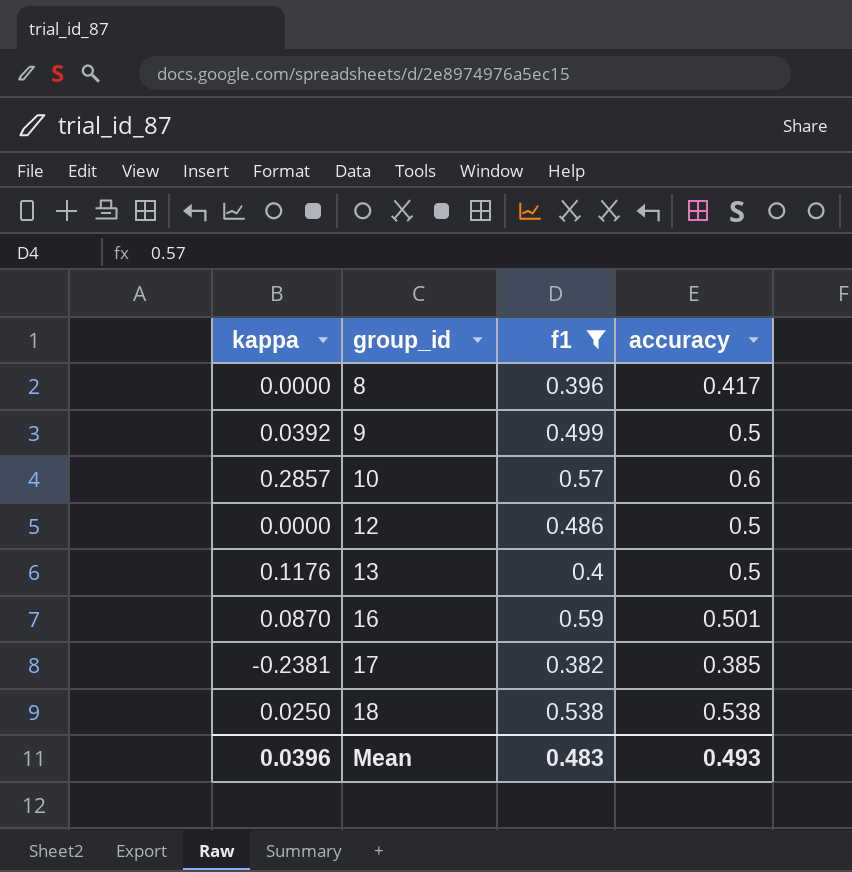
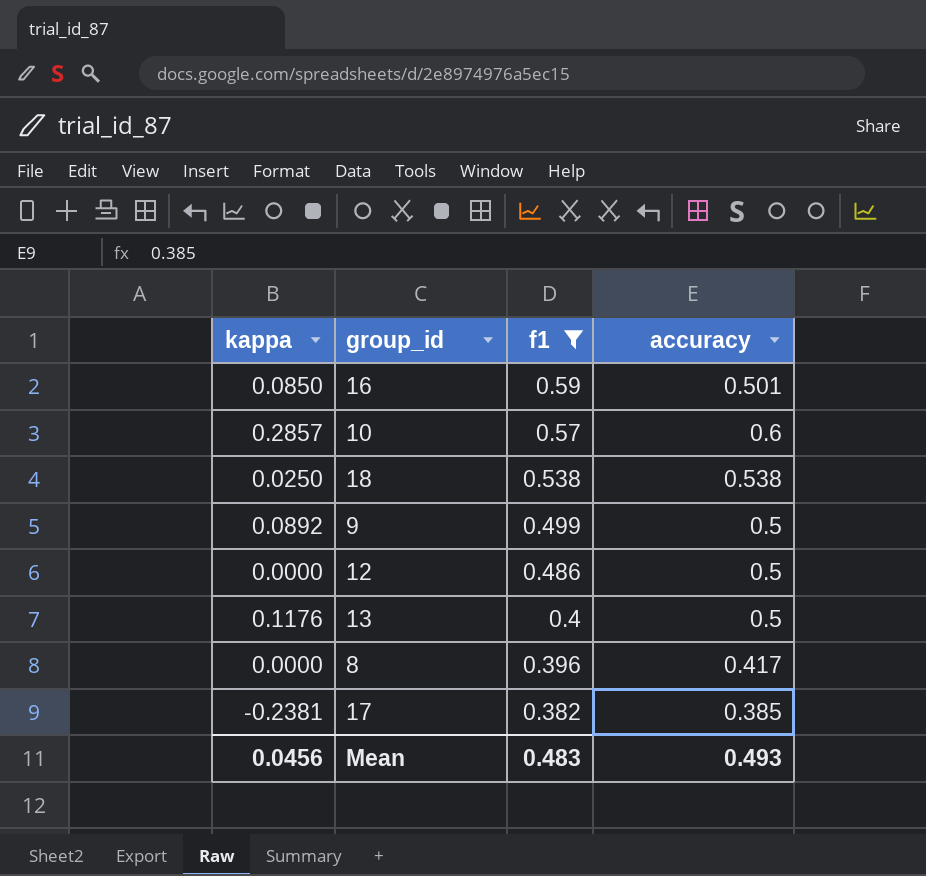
row order: group_id ascending -> f1 descending
16 | kappa: 0.0870 -> 0.0850
9 | kappa: 0.0392 -> 0.0892
Mean | kappa: 0.0396 -> 0.0456

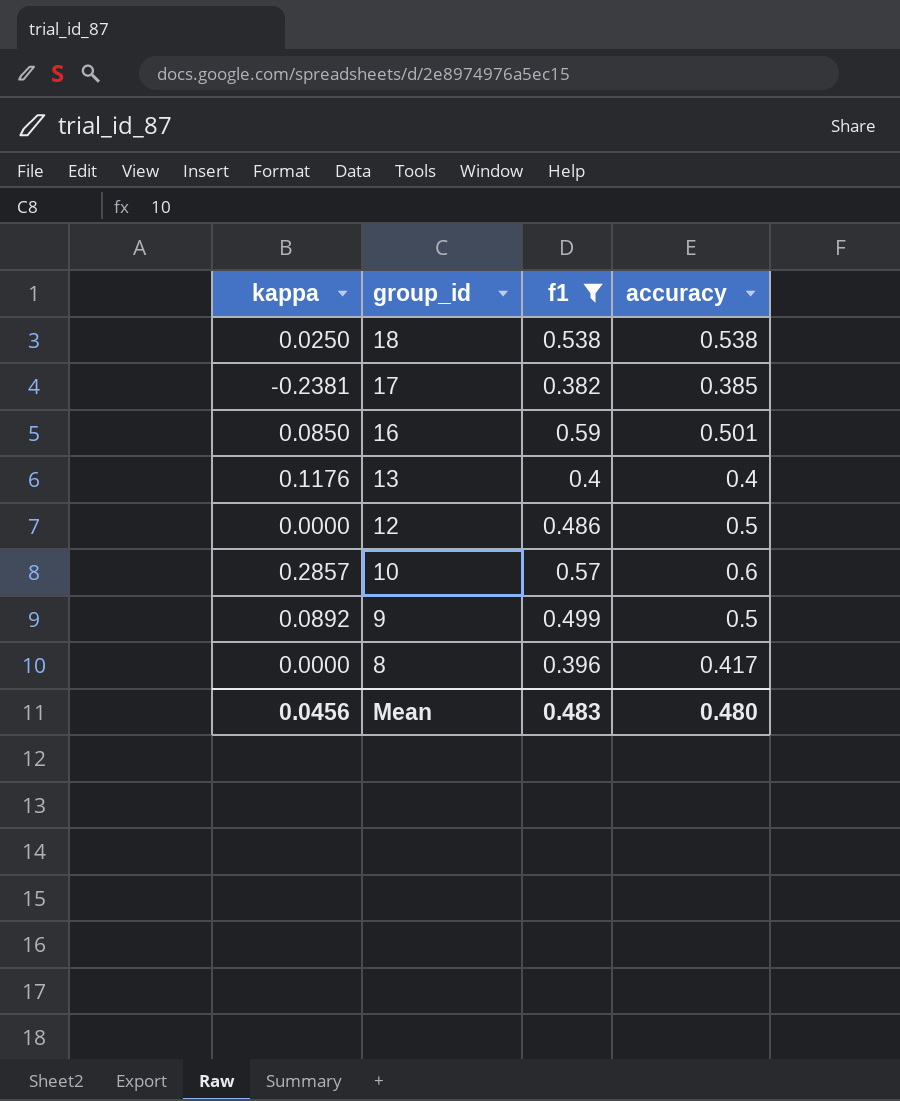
row order: f1 descending -> group_id descending
13 | accuracy: 0.5 -> 0.4
Mean | accuracy: 0.493 -> 0.480

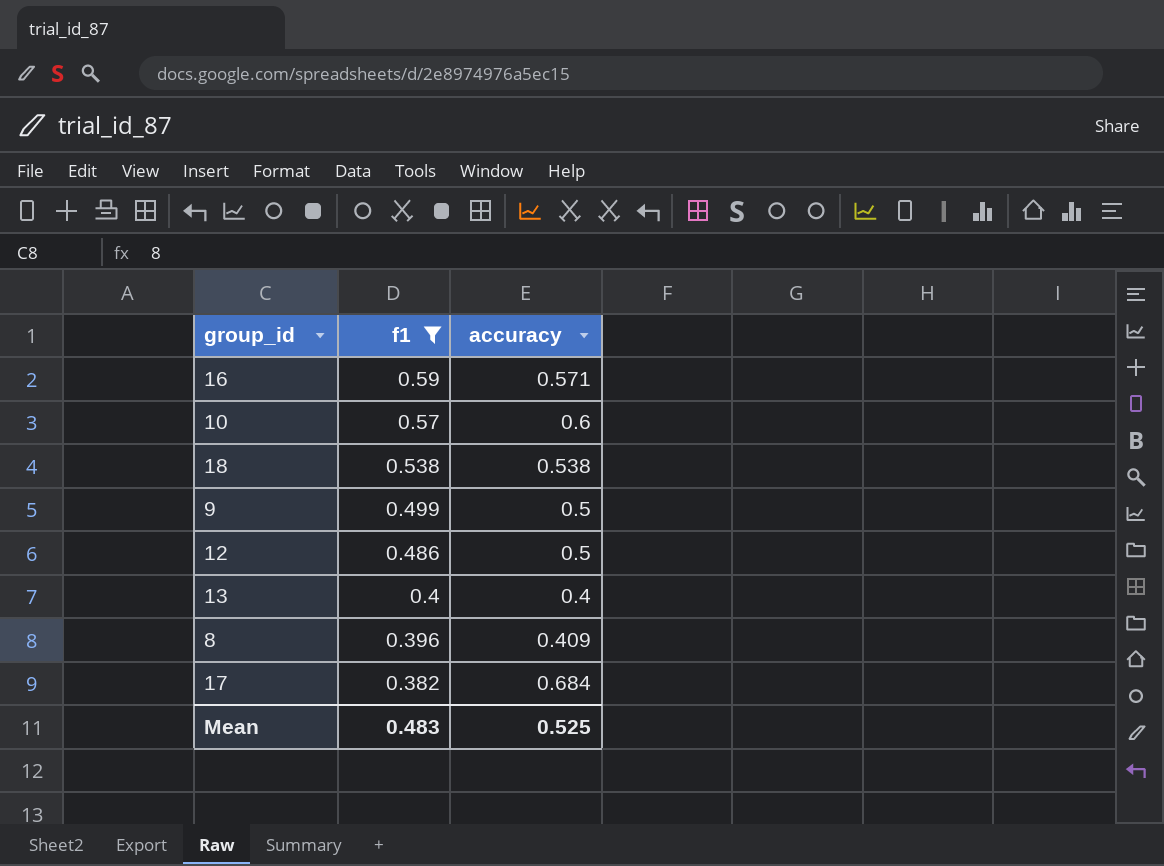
row order: group_id descending -> f1 descending
column kappa | position: 1 -> none
16 | accuracy: 0.501 -> 0.571
8 | accuracy: 0.417 -> 0.409
17 | accuracy: 0.385 -> 0.684
Mean | accuracy: 0.480 -> 0.525

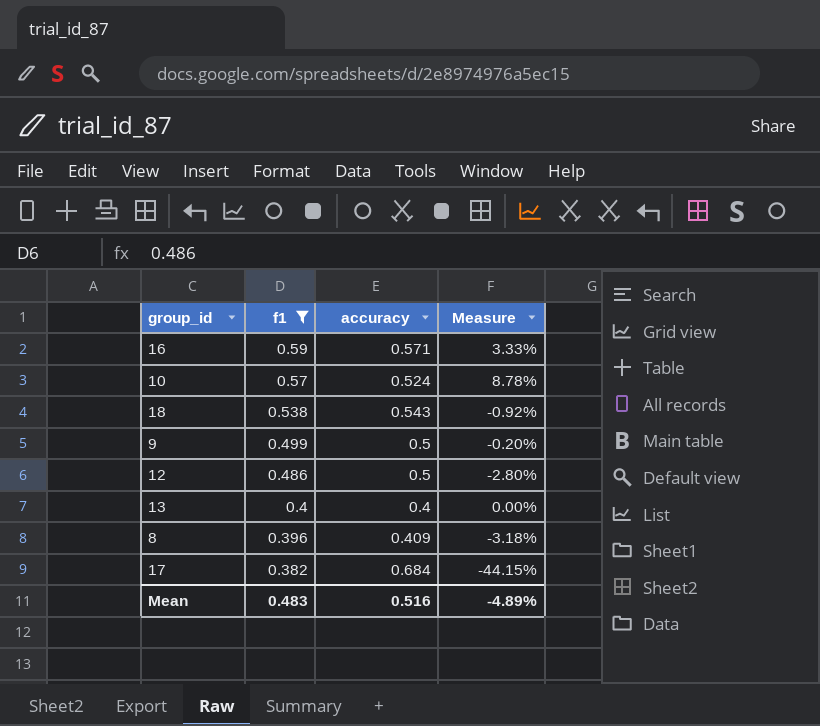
column Measure | formula: none -> ([f1] - [accuracy]) / [accuracy]
10 | accuracy: 0.6 -> 0.524
18 | accuracy: 0.538 -> 0.543
Mean | accuracy: 0.525 -> 0.516

